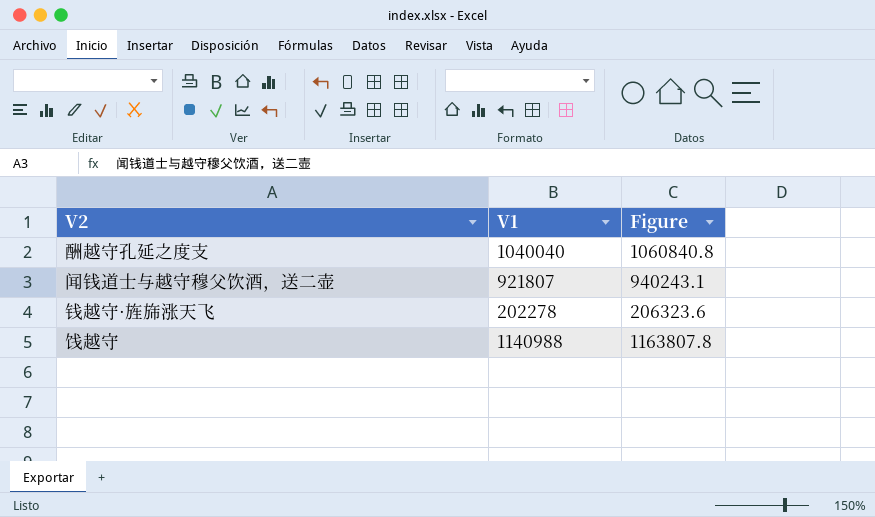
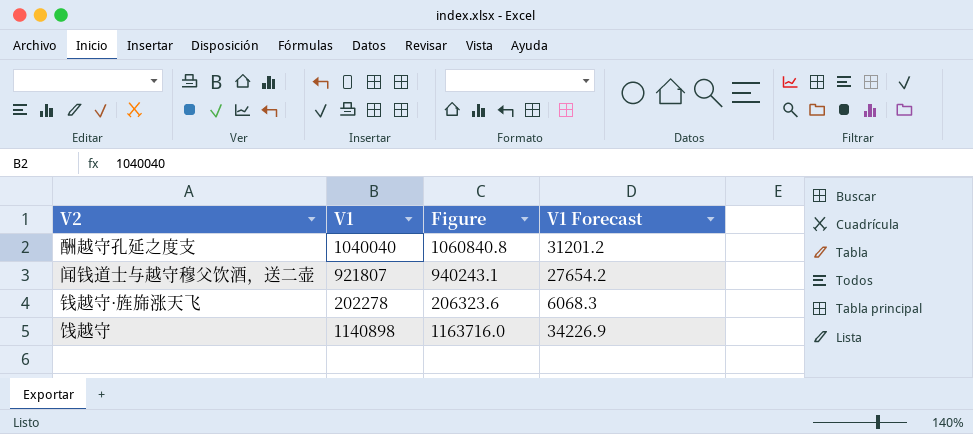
column V1 Forecast | formula: none -> [V1] * 0.03
饯越守 | V1: 1140988 -> 1140898
饯越守 | Figure: 1163807.8 -> 1163716.0

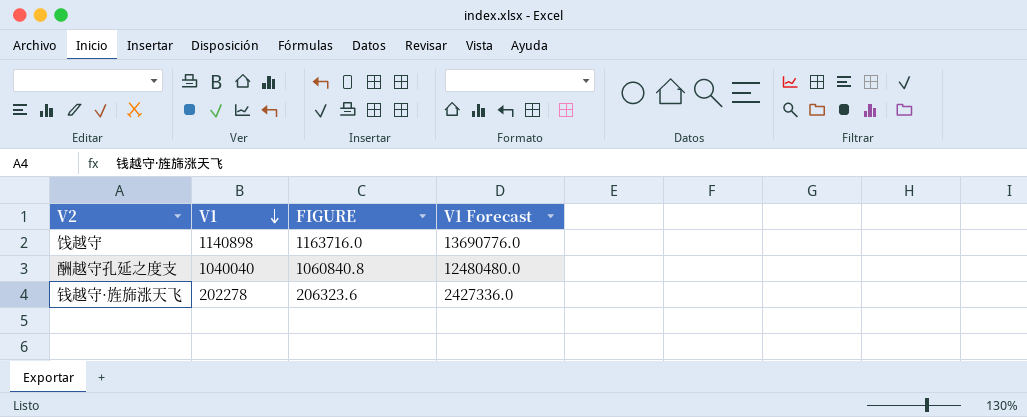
row order: none -> V1 descending
column name: Figure -> FIGURE
column V1 Forecast | formula: [V1] * 0.03 -> [V1] * 12
row 闻钱道士与越守穆父饮酒，送二壶: 921807 | 940243.1 | 27654.2 -> none

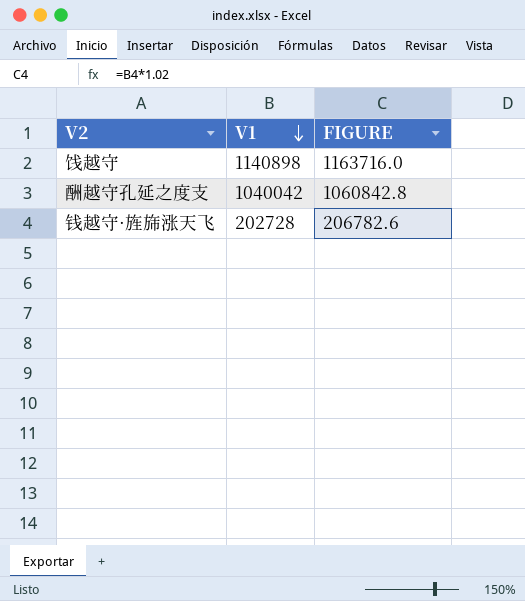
column V1 Forecast | formula: [V1] * 12 -> none
酬越守孔延之度支 | V1: 1040040 -> 1040042
酬越守孔延之度支 | FIGURE: 1060840.8 -> 1060842.8
钱越守·旌旆涨天飞 | V1: 202278 -> 202728
钱越守·旌旆涨天飞 | FIGURE: 206323.6 -> 206782.6

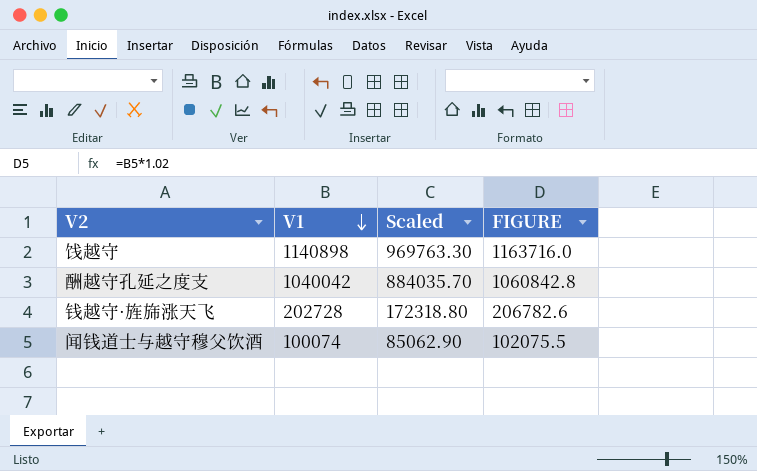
column Scaled | formula: none -> [V1] * 0.85
row 闻钱道士与越守穆父饮酒: none -> 100074 | 85062.90 | 102075.5

